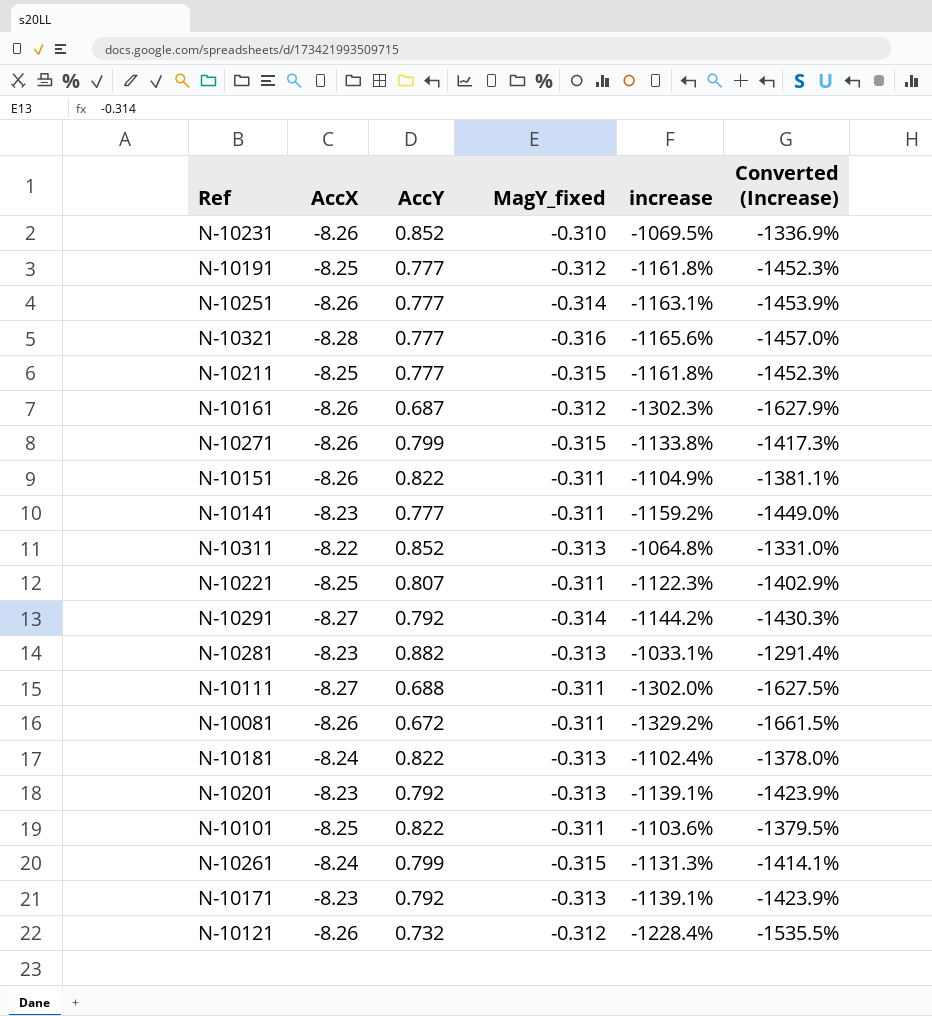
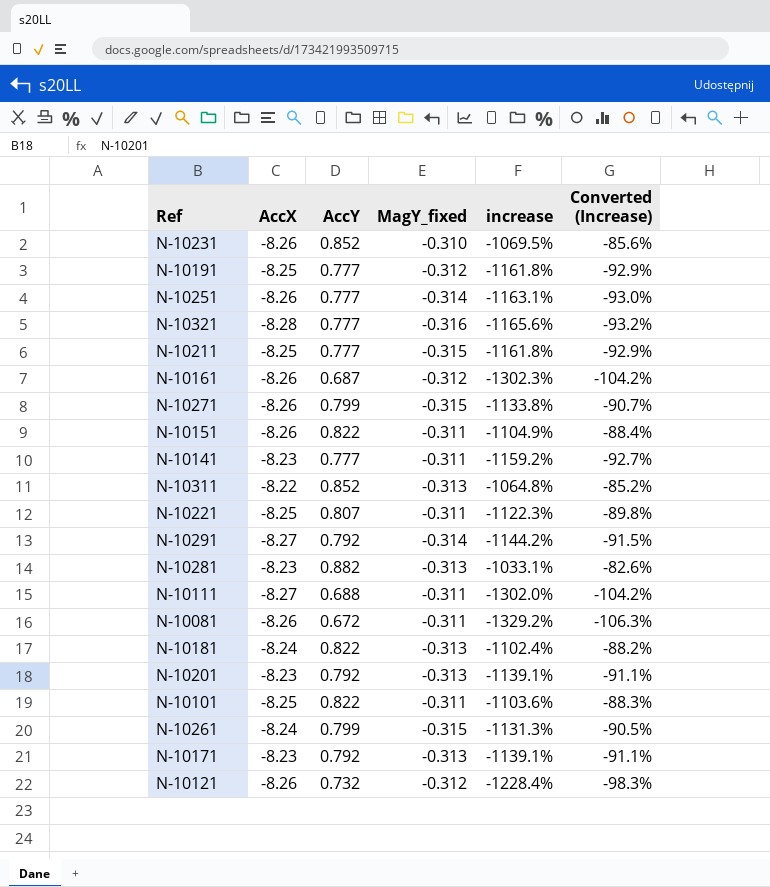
column Converted (Increase) | formula: [increase] * 1.25 -> [increase] * 0.08

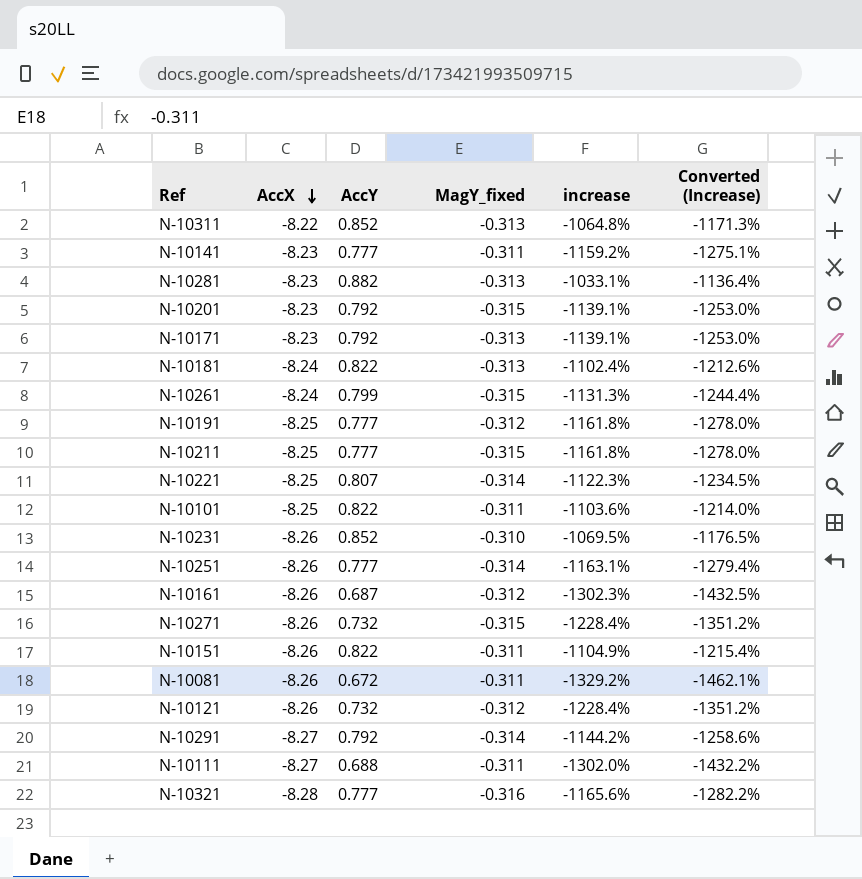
row order: none -> AccX descending
column Converted (Increase) | formula: [increase] * 0.08 -> [increase] * 1.1
N-10201 | MagY_fixed: -0.313 -> -0.315
N-10221 | MagY_fixed: -0.311 -> -0.314
N-10271 | AccY: 0.799 -> 0.732
N-10271 | increase: -1133.8% -> -1228.4%

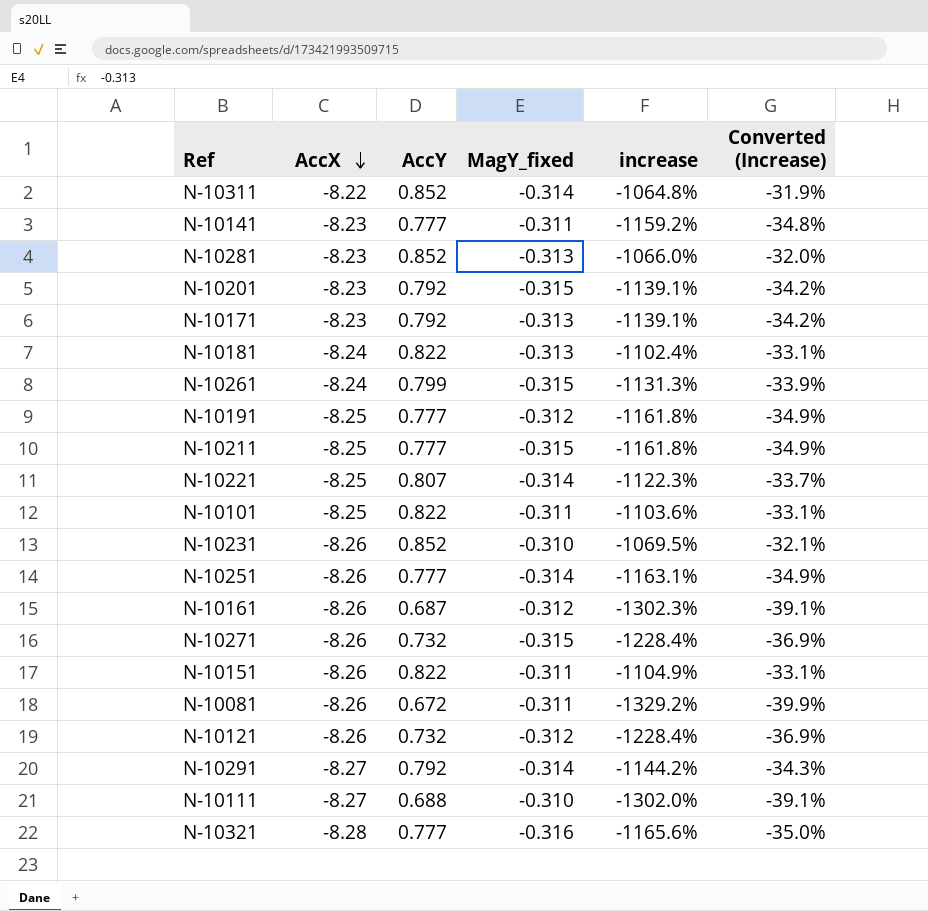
column Converted (Increase) | formula: [increase] * 1.1 -> [increase] * 0.03
N-10311 | MagY_fixed: -0.313 -> -0.314
N-10281 | AccY: 0.882 -> 0.852
N-10281 | increase: -1033.1% -> -1066.0%
N-10111 | MagY_fixed: -0.311 -> -0.310

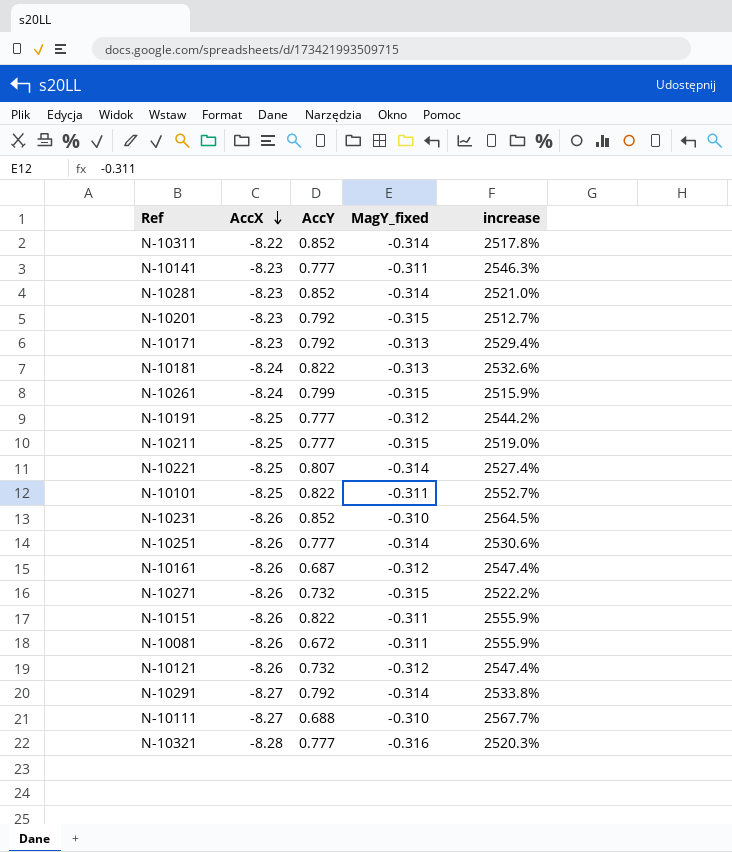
column Converted (Increase) | formula: [increase] * 0.03 -> none
column increase | formula: ([AccX] - [AccY]) / [AccY] -> ([AccX] - [MagY_fixed]) / [MagY_fixed]
N-10281 | MagY_fixed: -0.313 -> -0.314

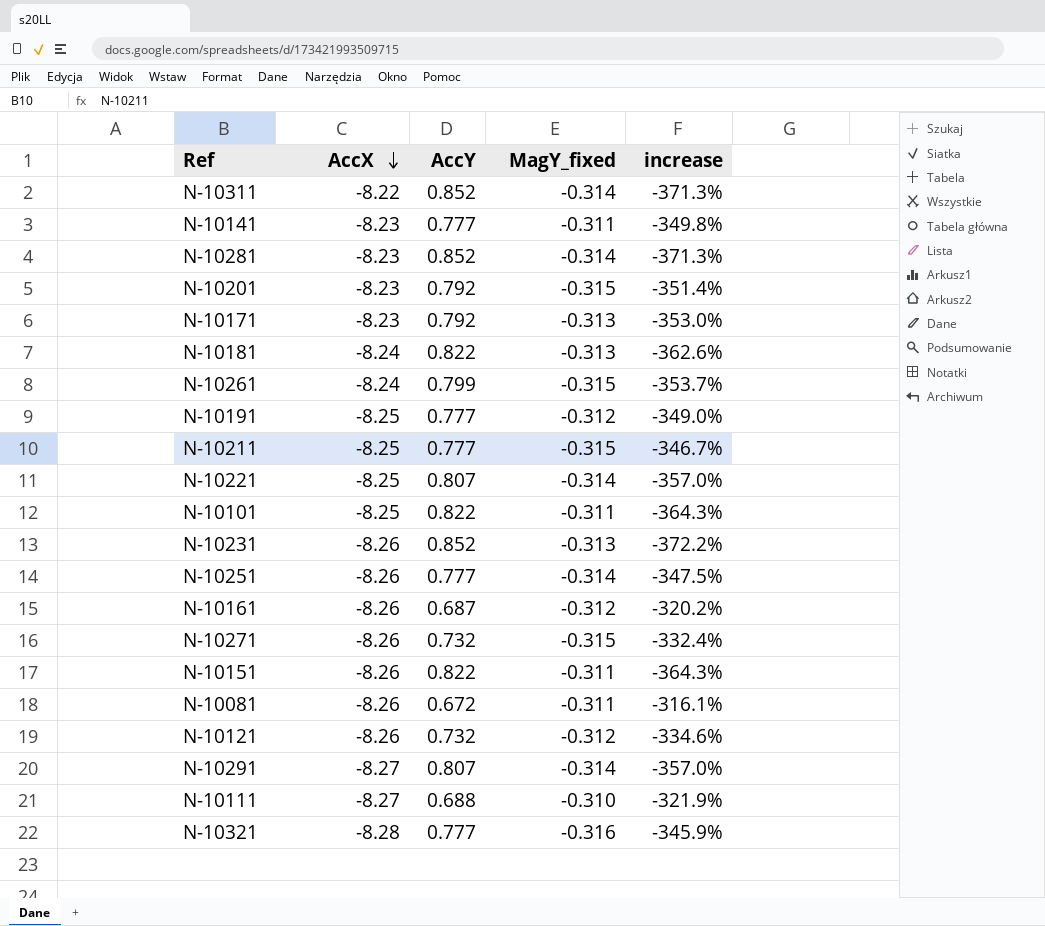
column increase | formula: ([AccX] - [MagY_fixed]) / [MagY_fixed] -> ([AccY] - [MagY_fixed]) / [MagY_fixed]
N-10231 | MagY_fixed: -0.310 -> -0.313
N-10291 | AccY: 0.792 -> 0.807

